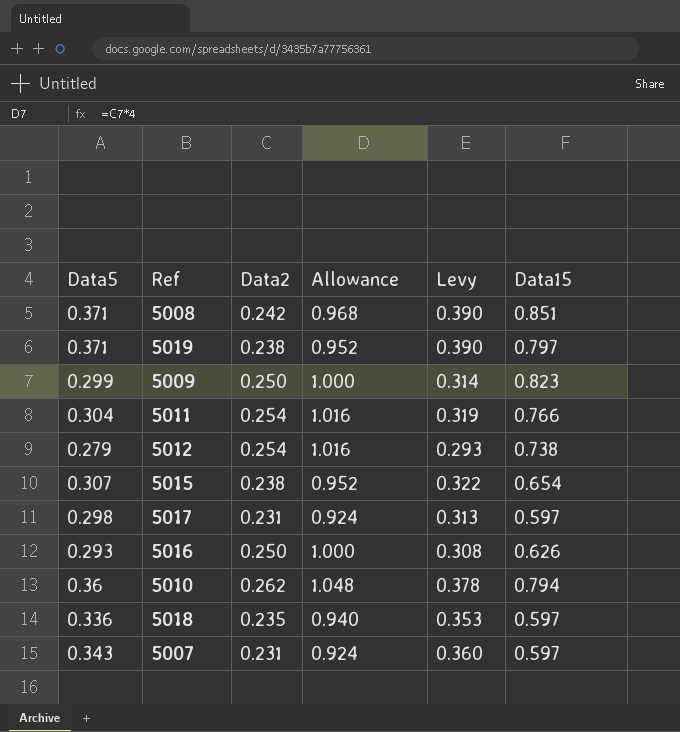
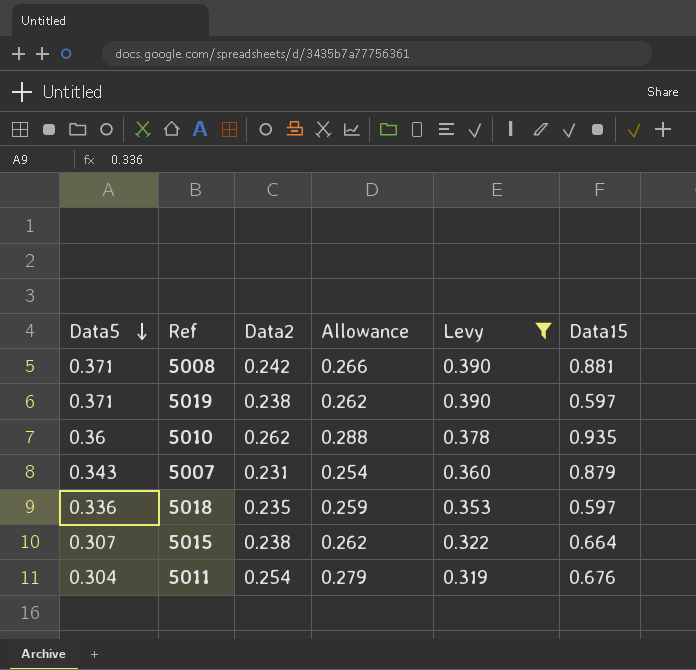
filter: none -> Levy >= 0.319
row order: none -> Data5 descending
column Allowance | formula: [Data2] * 4 -> [Data2] * 1.1
5008 | Data15: 0.851 -> 0.881
5019 | Data15: 0.797 -> 0.597
5010 | Data15: 0.794 -> 0.935
5007 | Data15: 0.597 -> 0.879
5015 | Data15: 0.654 -> 0.664
5011 | Data15: 0.766 -> 0.676

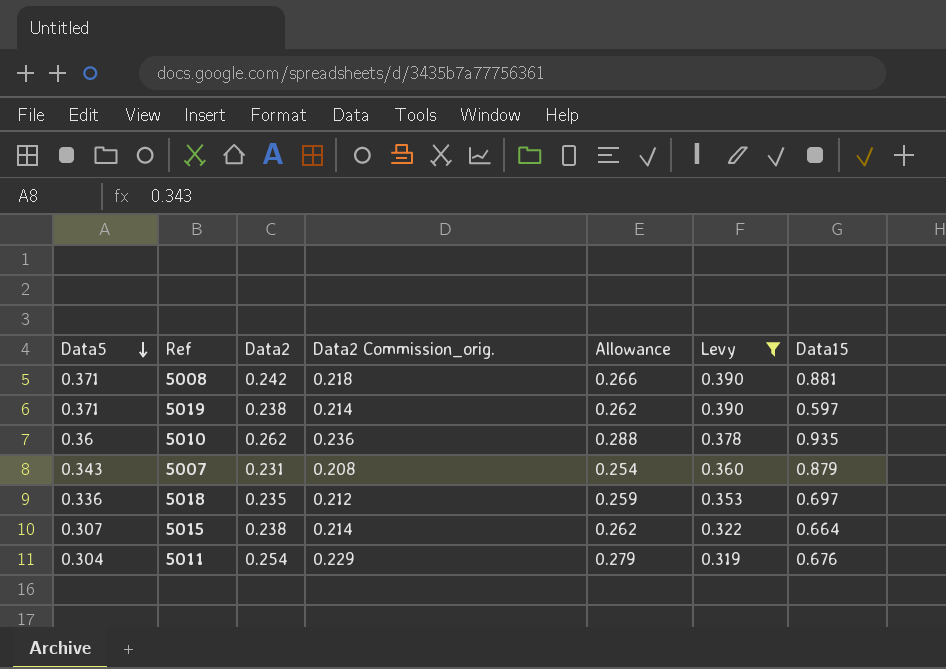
column Data2 Commission_orig. | formula: none -> [Data2] * 0.9
5018 | Data15: 0.597 -> 0.697

